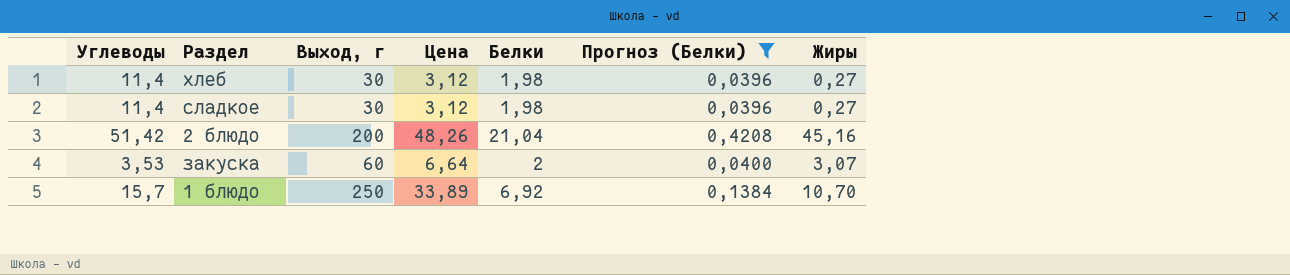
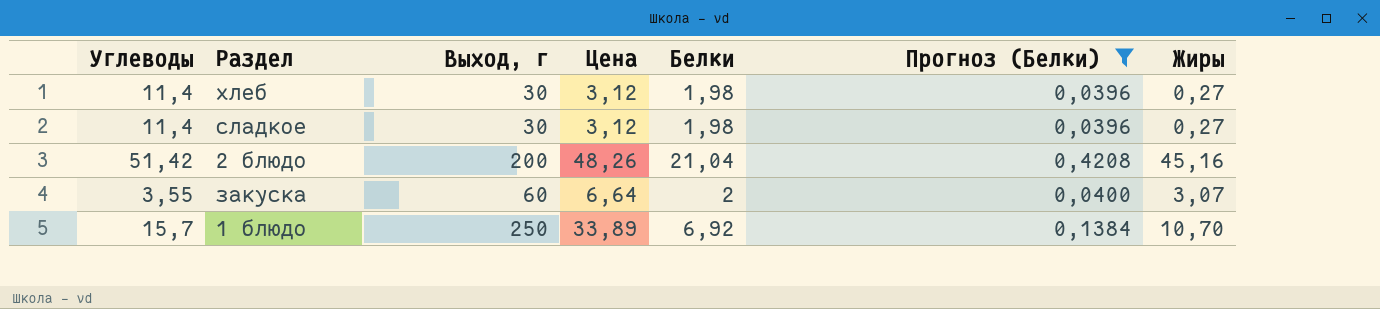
закуска | Углеводы: 3,53 -> 3,55

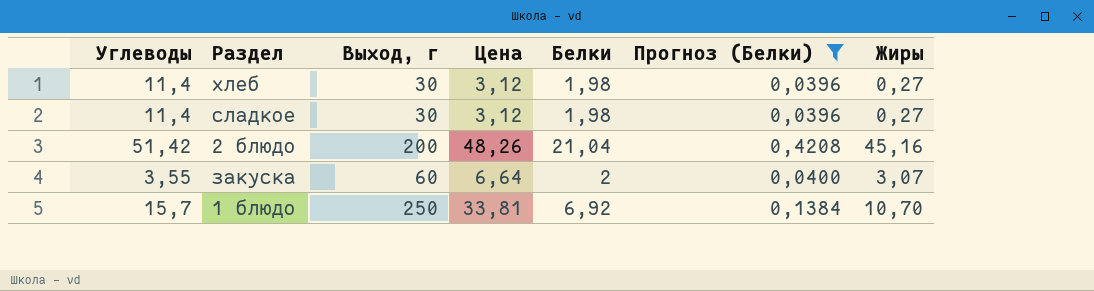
1 блюдо | Цена: 33,89 -> 33,81

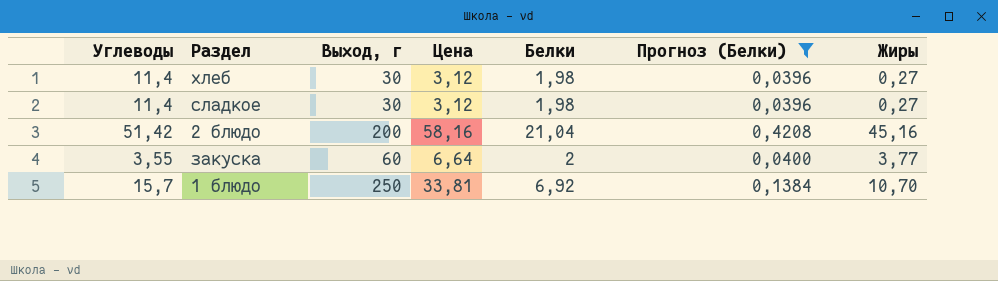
2 блюдо | Цена: 48,26 -> 58,16
закуска | Жиры: 3,07 -> 3,77

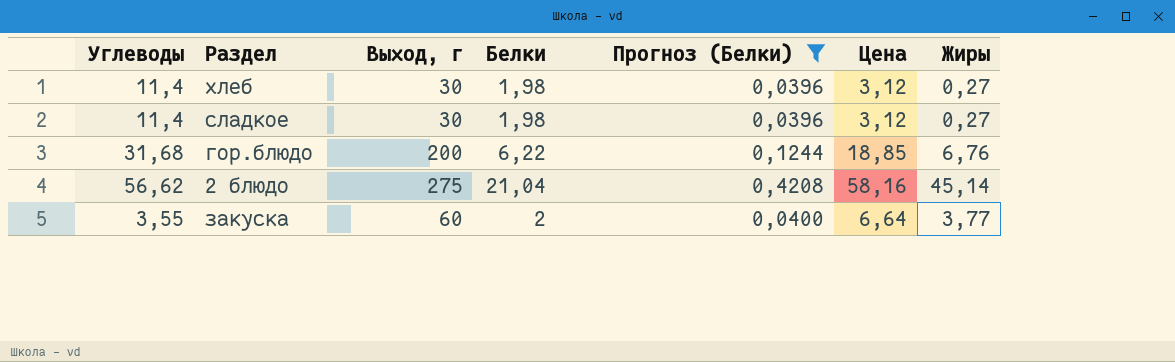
column Цена | position: 4 -> 6
row 1 блюдо: 15,7 | 250 | 33,81 | 6,92 | 0,1384 | 10,70 -> none
row гор.блюдо: none -> 31,68 | 200 | 6,22 | 0,1244 | 18,85 | 6,76
2 блюдо | Углеводы: 51,42 -> 56,62
2 блюдо | Выход, г: 200 -> 275
2 блюдо | Жиры: 45,16 -> 45,14

